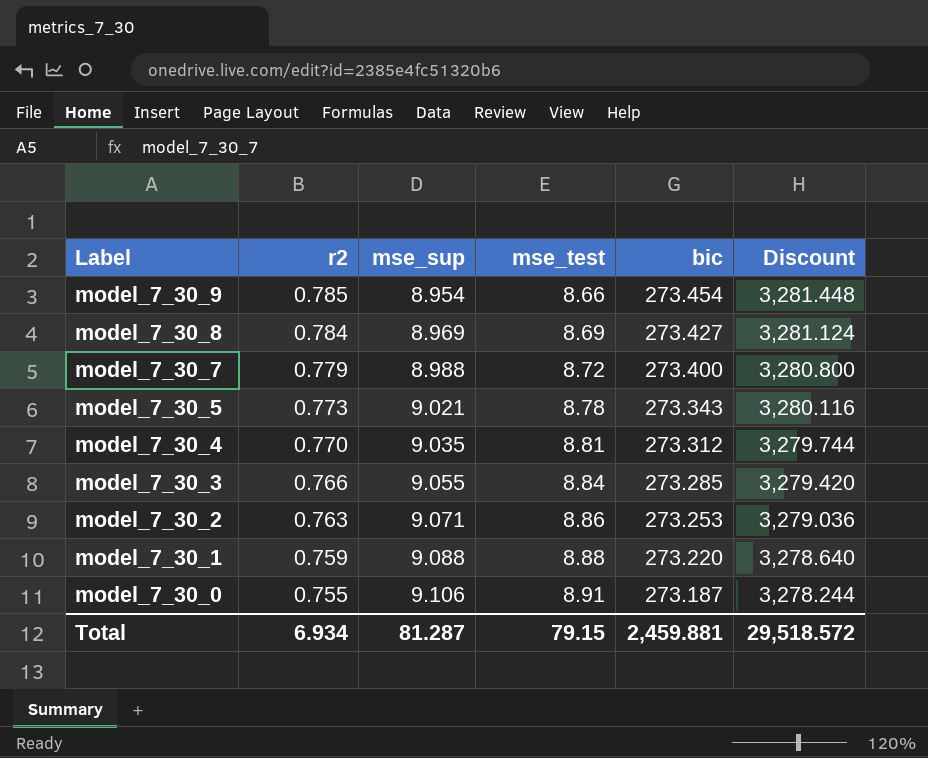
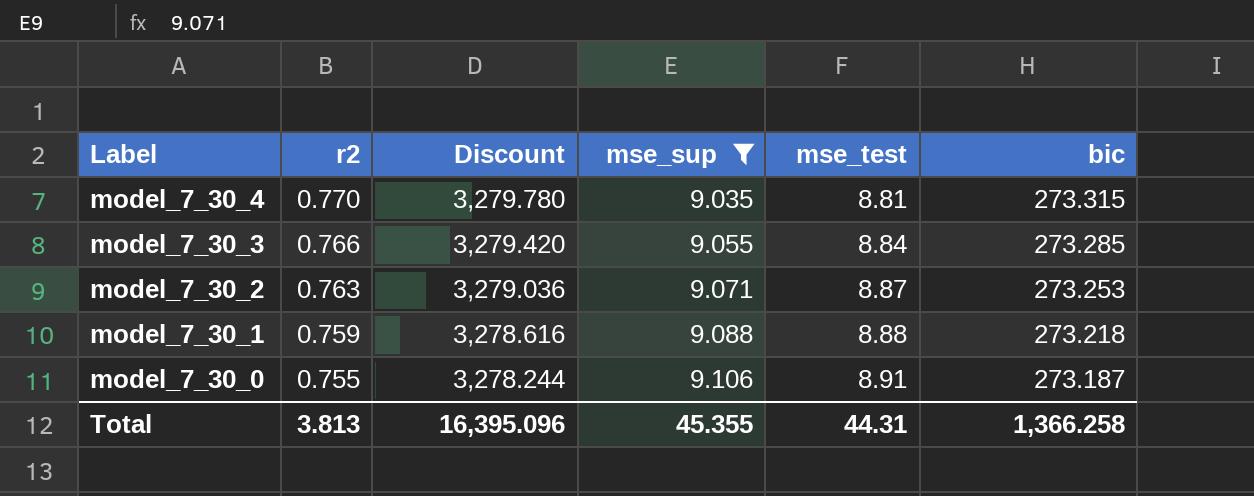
filter: none -> mse_sup >= 9.035
column Discount | position: 6 -> 3
model_7_30_4 | Discount: 3,279.744 -> 3,279.780
model_7_30_4 | bic: 273.312 -> 273.315
model_7_30_2 | mse_test: 8.86 -> 8.87
model_7_30_1 | Discount: 3,278.640 -> 3,278.616
model_7_30_1 | bic: 273.220 -> 273.218
Total | r2: 6.934 -> 3.813
Total | Discount: 29,518.572 -> 16,395.096
Total | mse_sup: 81.287 -> 45.355
Total | mse_test: 79.15 -> 44.31
Total | bic: 2,459.881 -> 1,366.258

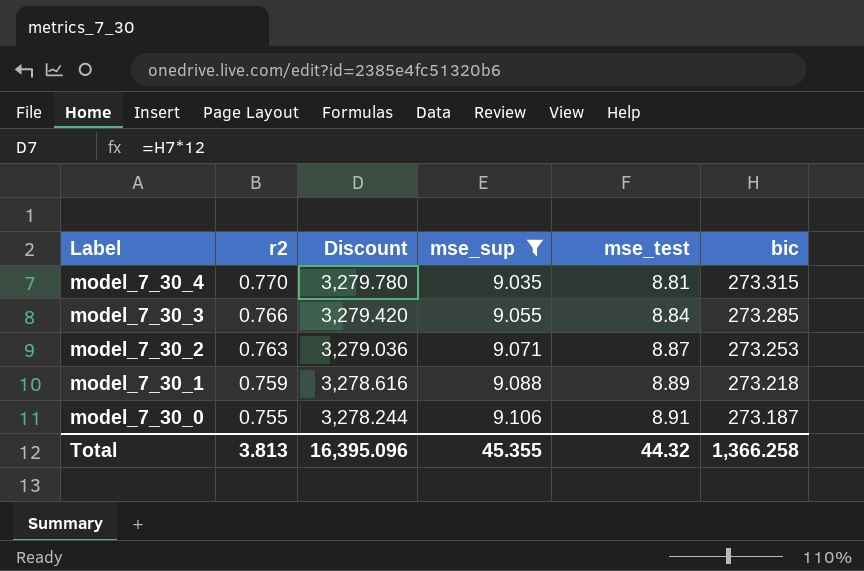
model_7_30_1 | mse_test: 8.88 -> 8.89
Total | mse_test: 44.31 -> 44.32

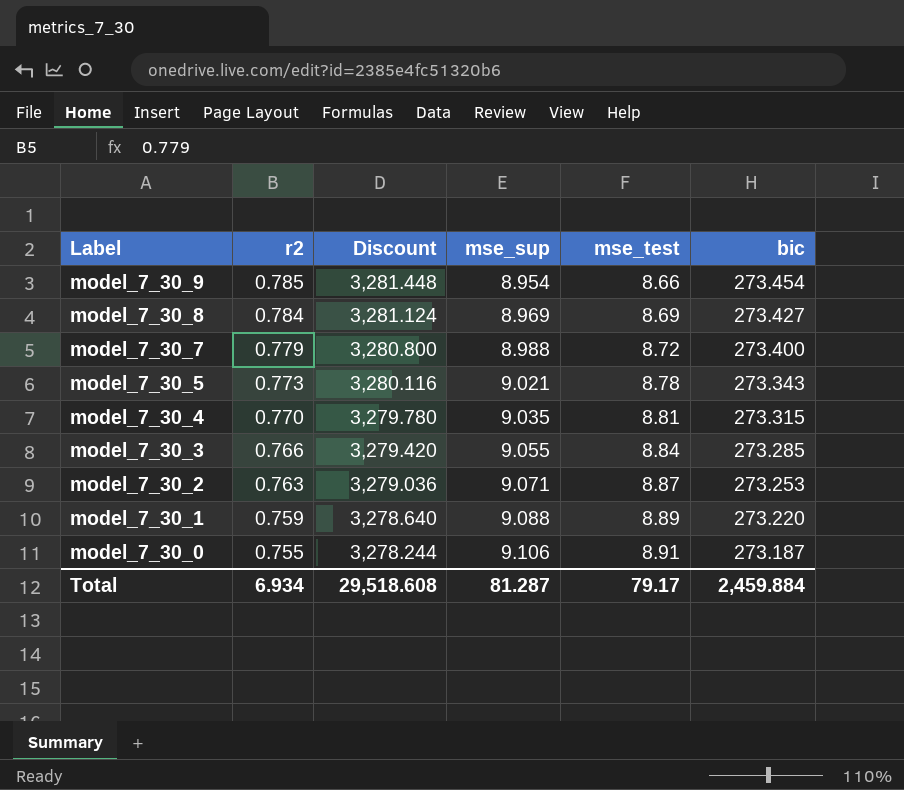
filter: mse_sup >= 9.035 -> none
model_7_30_1 | Discount: 3,278.616 -> 3,278.640
model_7_30_1 | bic: 273.218 -> 273.220
Total | r2: 3.813 -> 6.934
Total | Discount: 16,395.096 -> 29,518.608
Total | mse_sup: 45.355 -> 81.287
Total | mse_test: 44.32 -> 79.17
Total | bic: 1,366.258 -> 2,459.884

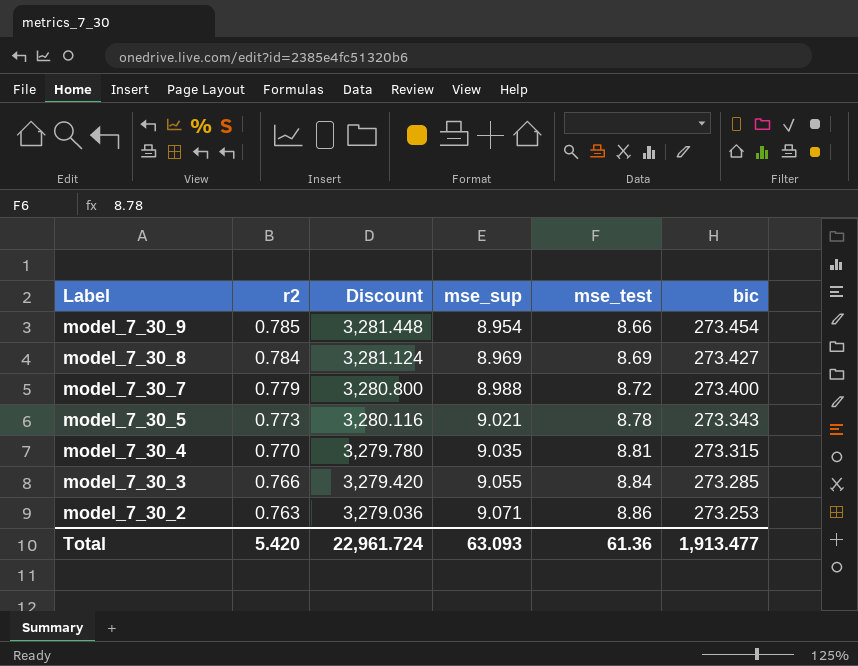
row model_7_30_1: 0.759 | 3,278.640 | 9.088 | 8.89 | 273.220 -> none
row model_7_30_0: 0.755 | 3,278.244 | 9.106 | 8.91 | 273.187 -> none
model_7_30_2 | mse_test: 8.87 -> 8.86
Total | r2: 6.934 -> 5.420
Total | Discount: 29,518.608 -> 22,961.724
Total | mse_sup: 81.287 -> 63.093
Total | mse_test: 79.17 -> 61.36
Total | bic: 2,459.884 -> 1,913.477

